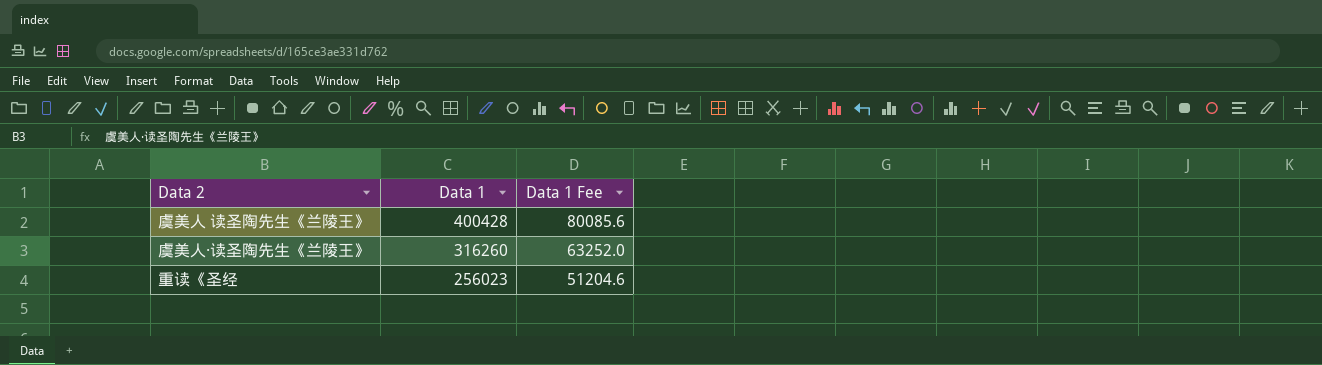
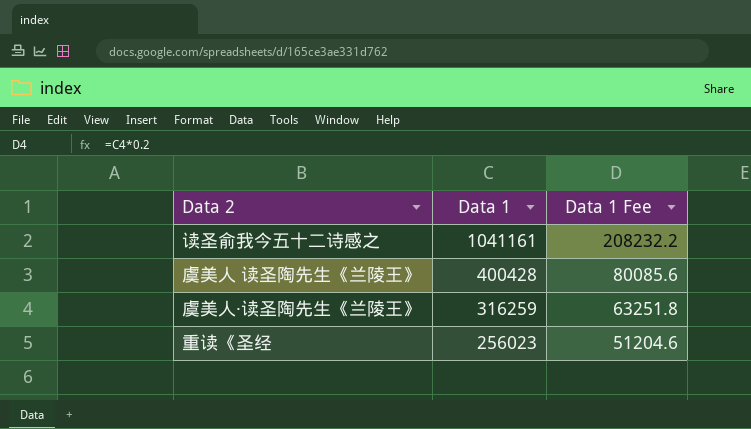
row 读圣俞我今五十二诗感之: none -> 1041161 | 208232.2
虞美人·读圣陶先生《兰陵王》 | Data 1: 316260 -> 316259
虞美人·读圣陶先生《兰陵王》 | Data 1 Fee: 63252.0 -> 63251.8

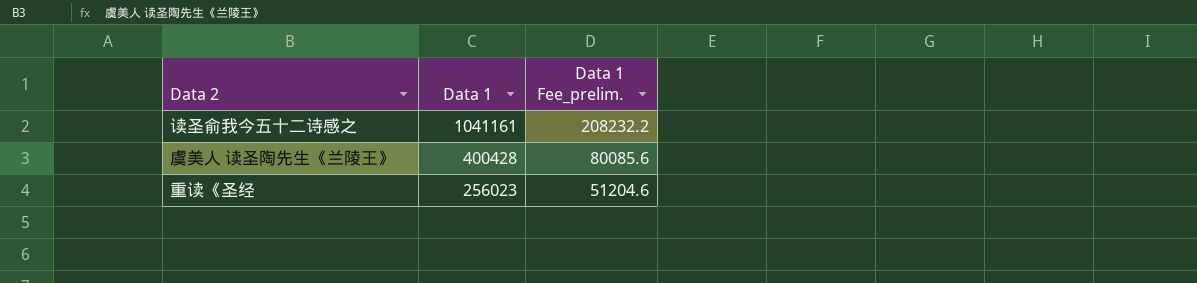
column name: Data 1 Fee -> Data 1 Fee_prelim.
row 虞美人·读圣陶先生《兰陵王》: 316259 | 63251.8 -> none

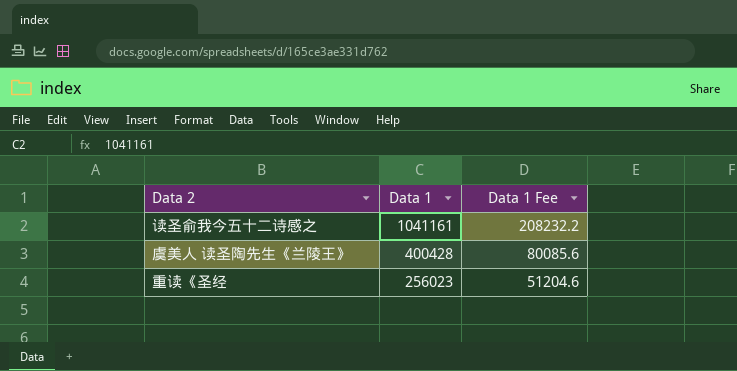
column name: Data 1 Fee_prelim. -> Data 1 Fee

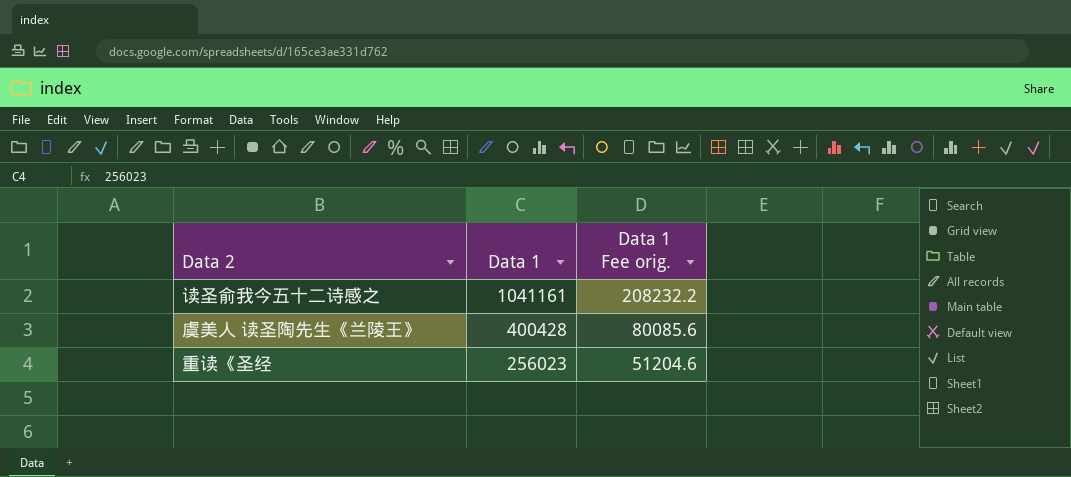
column name: Data 1 Fee -> Data 1 Fee orig.

